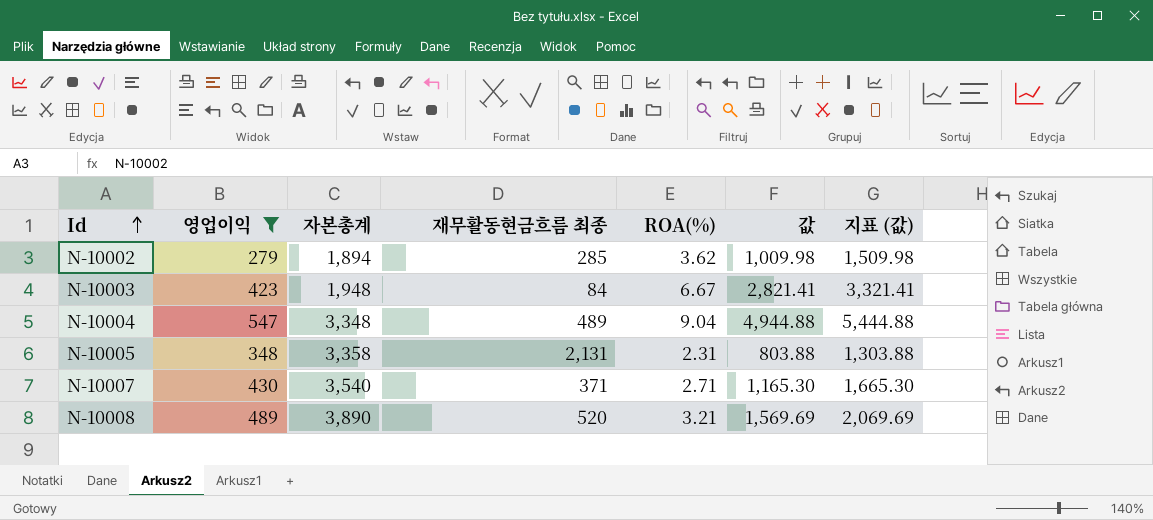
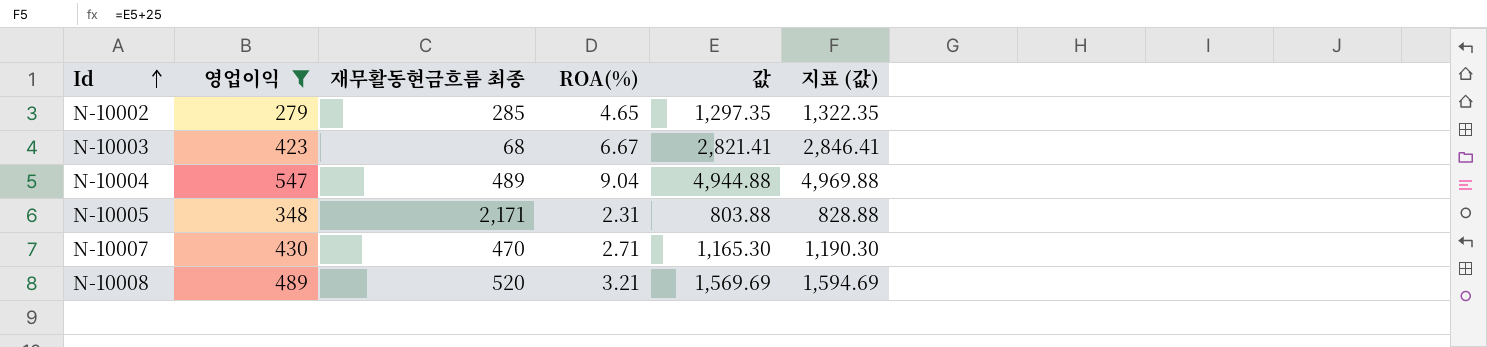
column 자본총계 | position: 3 -> none
column 지표 (값) | formula: [값] + 500 -> [값] + 25
N-10002 | ROA(%): 3.62 -> 4.65
N-10002 | 값: 1,009.98 -> 1,297.35
N-10003 | 재무활동현금흐름 최종: 84 -> 68
N-10005 | 재무활동현금흐름 최종: 2,131 -> 2,171
N-10007 | 재무활동현금흐름 최종: 371 -> 470

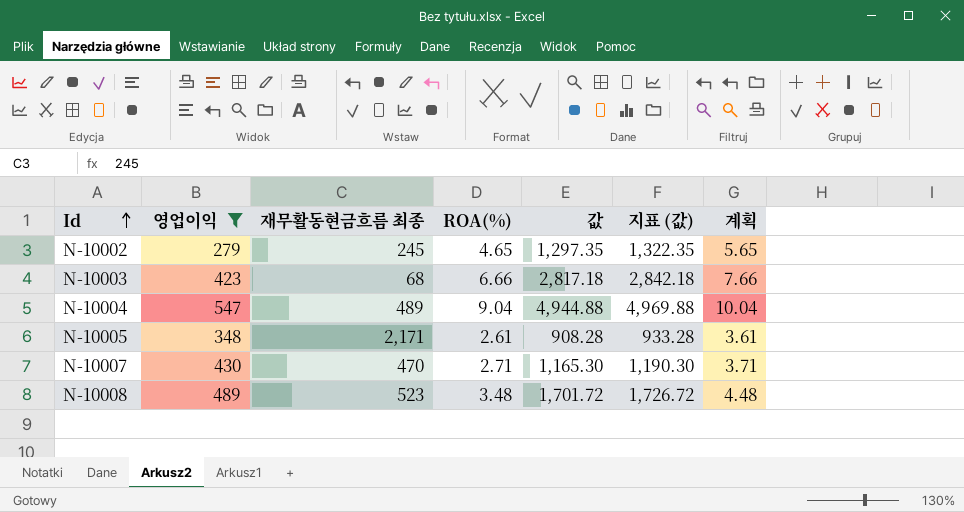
column 계획 | formula: none -> [ROA(%)] + 1
N-10002 | 재무활동현금흐름 최종: 285 -> 245
N-10003 | ROA(%): 6.67 -> 6.66
N-10003 | 값: 2,821.41 -> 2,817.18
N-10003 | 지표 (값): 2,846.41 -> 2,842.18
N-10005 | ROA(%): 2.31 -> 2.61
N-10005 | 값: 803.88 -> 908.28
N-10005 | 지표 (값): 828.88 -> 933.28
N-10008 | 재무활동현금흐름 최종: 520 -> 523
N-10008 | ROA(%): 3.21 -> 3.48
N-10008 | 값: 1,569.69 -> 1,701.72
N-10008 | 지표 (값): 1,594.69 -> 1,726.72

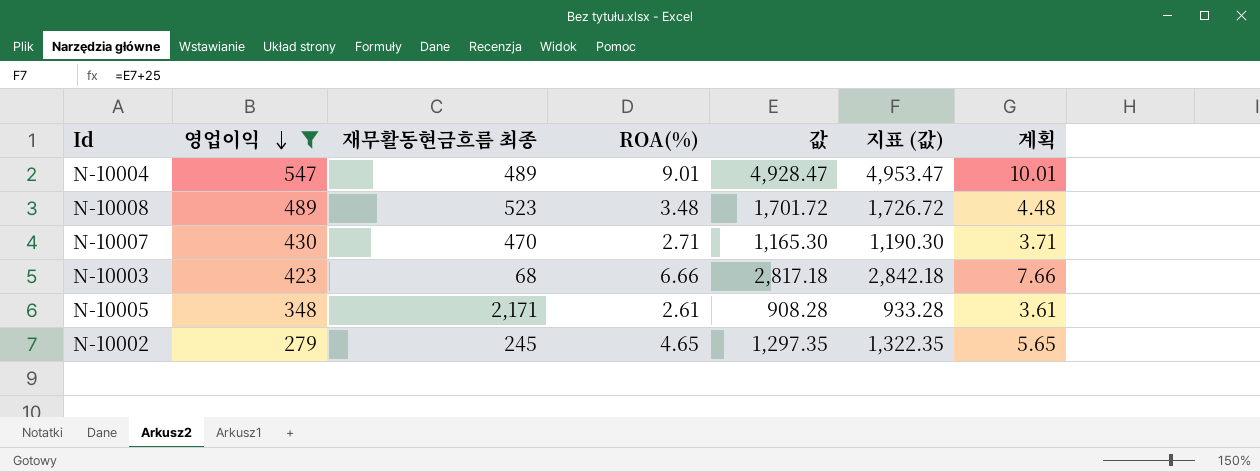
row order: Id ascending -> 영업이익 descending
N-10004 | ROA(%): 9.04 -> 9.01
N-10004 | 값: 4,944.88 -> 4,928.47
N-10004 | 지표 (값): 4,969.88 -> 4,953.47
N-10004 | 계획: 10.04 -> 10.01

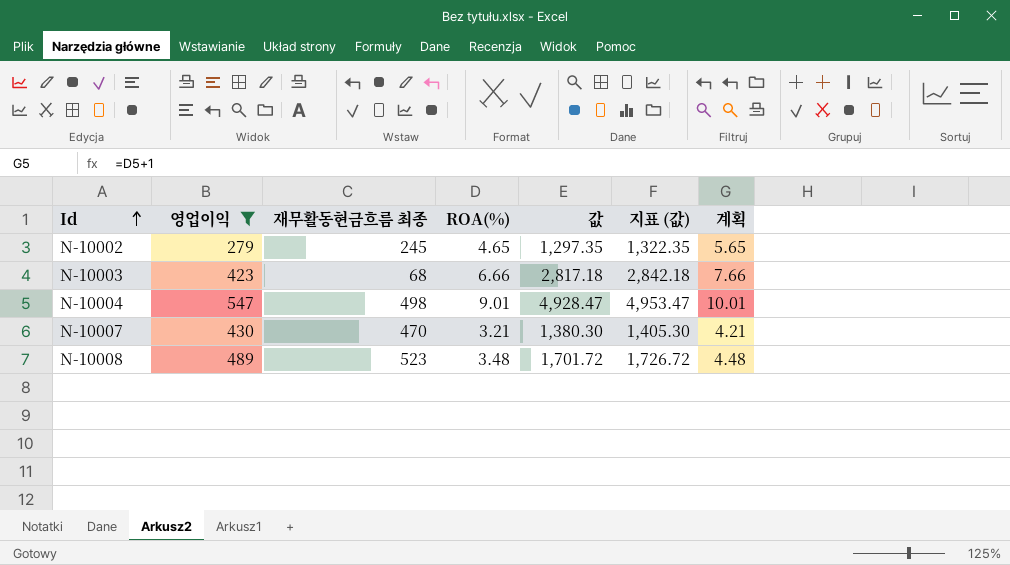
row order: 영업이익 descending -> Id ascending
row N-10005: 348 | 2,171 | 2.61 | 908.28 | 933.28 | 3.61 -> none
N-10004 | 재무활동현금흐름 최종: 489 -> 498
N-10007 | ROA(%): 2.71 -> 3.21
N-10007 | 값: 1,165.30 -> 1,380.30
N-10007 | 지표 (값): 1,190.30 -> 1,405.30
N-10007 | 계획: 3.71 -> 4.21

